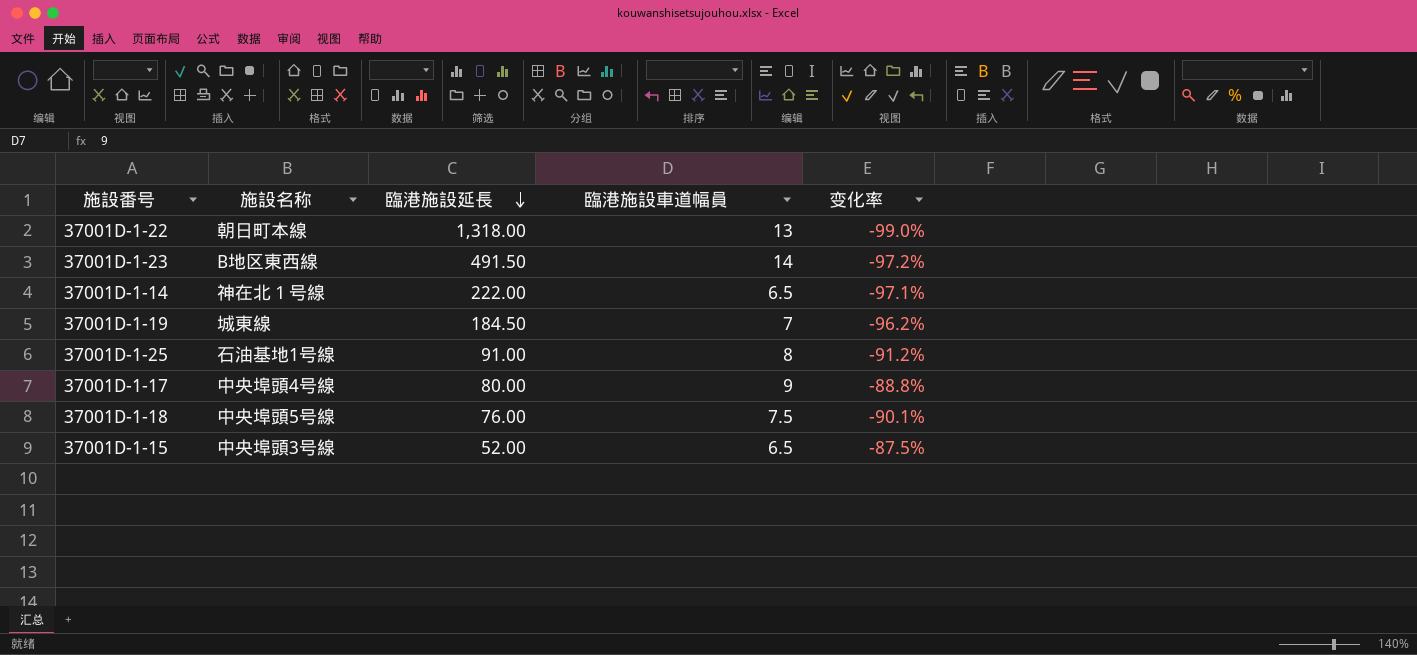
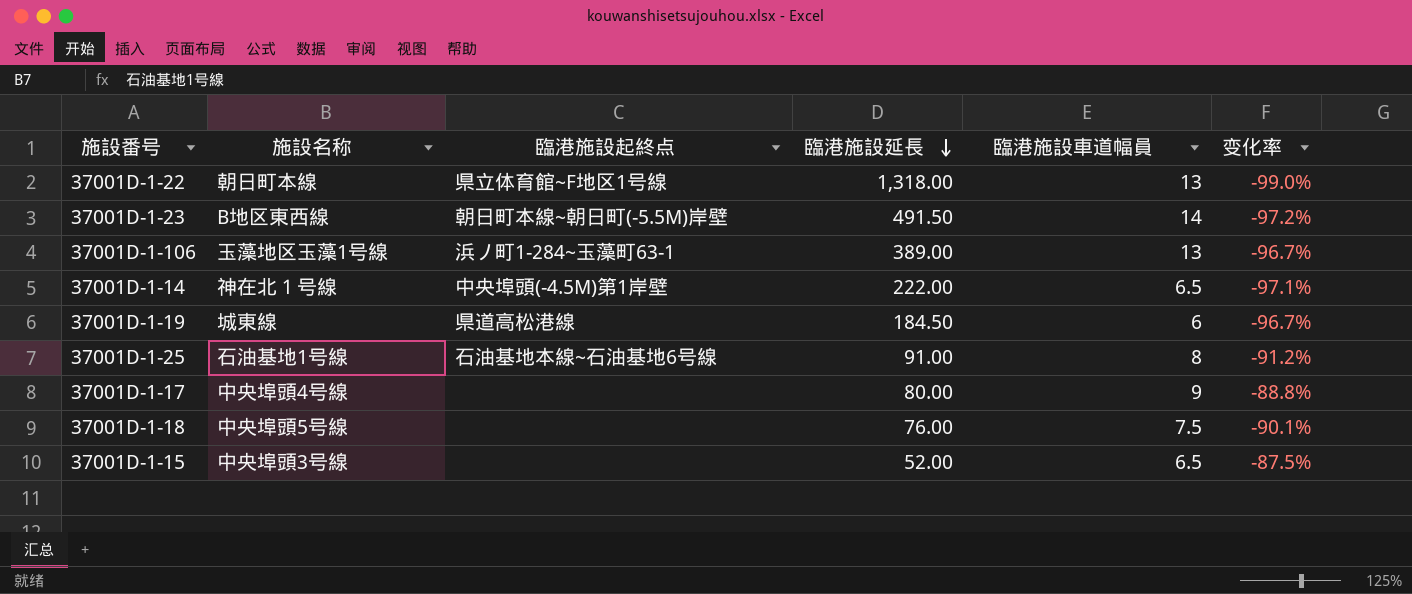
column 臨港施設起終点 | position: none -> 3
row 37001D-1-106: none -> 玉藻地区玉藻1号線 | 浜ノ町1-284~玉藻町63-1 | 389.00 | 13 | -96.7%
37001D-1-19 | 臨港施設車道幅員: 7 -> 6
37001D-1-19 | 变化率: -96.2% -> -96.7%

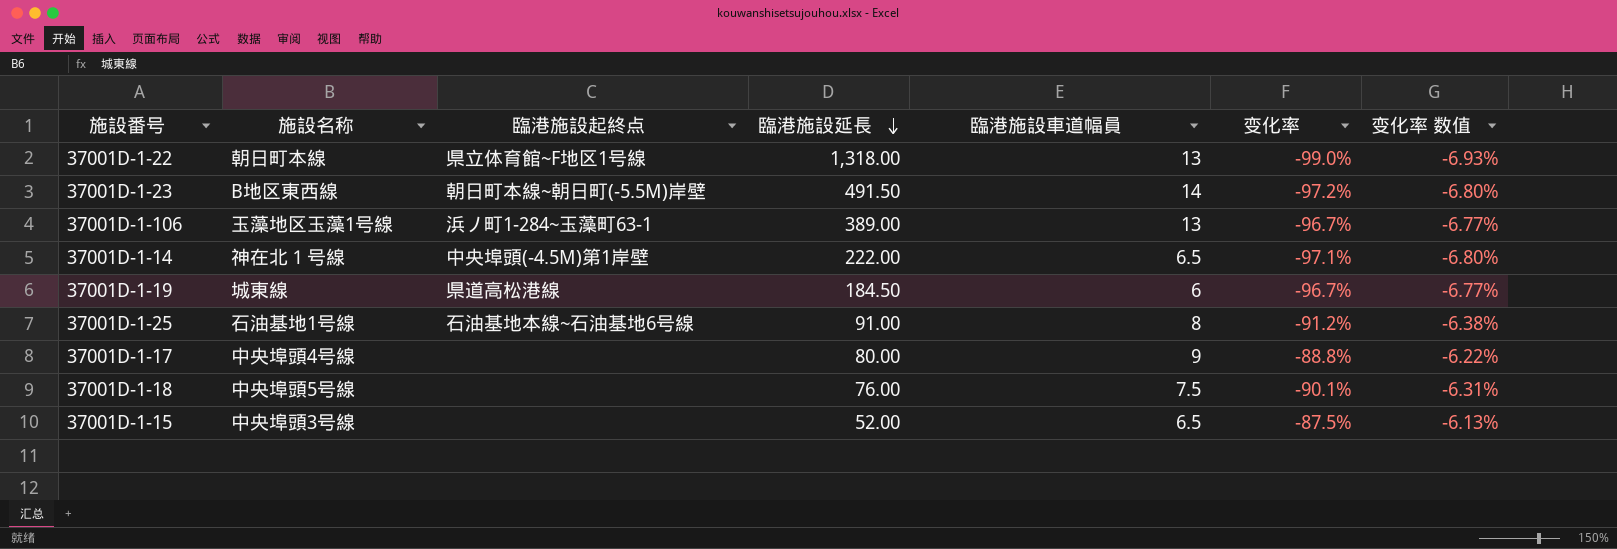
column 变化率 数值 | formula: none -> [变化率] * 0.07

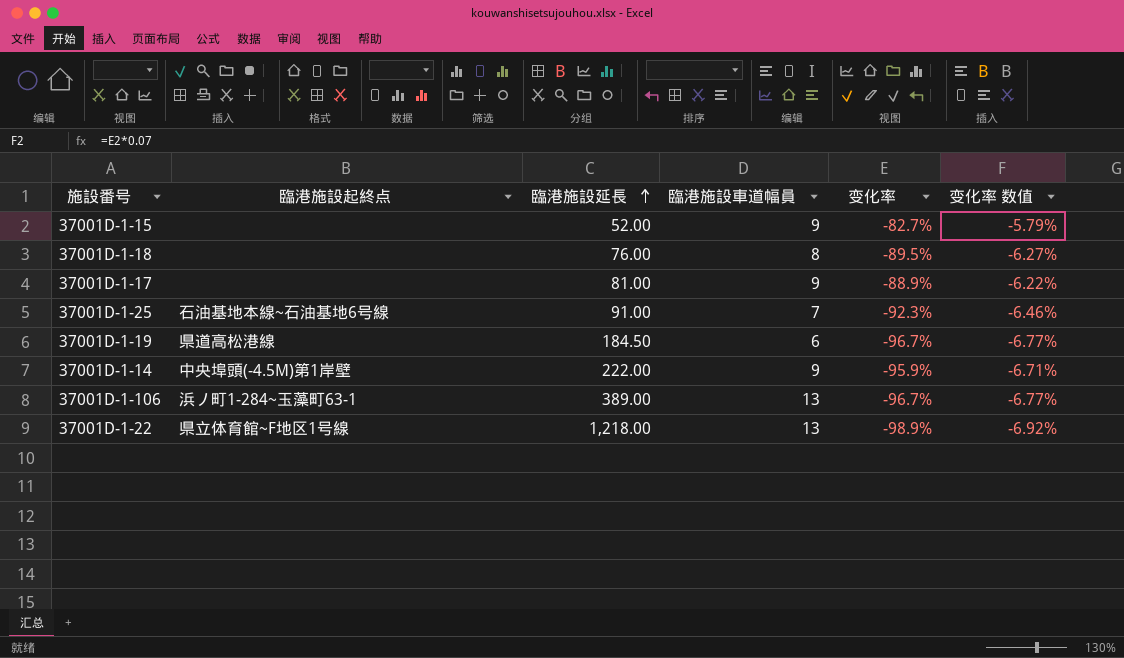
row order: 臨港施設延長 descending -> 臨港施設延長 ascending
column 施設名称 | position: 2 -> none
row 37001D-1-23: B地区東西線 | 朝日町本線~朝日町(-5.5M)岸壁 | 491.50 | 14 | -97.2% | -6.80% -> none
37001D-1-15 | 臨港施設車道幅員: 6.5 -> 9
37001D-1-15 | 变化率: -87.5% -> -82.7%
37001D-1-15 | 变化率 数值: -6.13% -> -5.79%
37001D-1-18 | 臨港施設車道幅員: 7.5 -> 8
37001D-1-18 | 变化率: -90.1% -> -89.5%
37001D-1-18 | 变化率 数值: -6.31% -> -6.27%
37001D-1-17 | 臨港施設延長: 80.00 -> 81.00
37001D-1-17 | 变化率: -88.8% -> -88.9%
37001D-1-25 | 臨港施設車道幅員: 8 -> 7
37001D-1-25 | 变化率: -91.2% -> -92.3%
37001D-1-25 | 变化率 数值: -6.38% -> -6.46%
37001D-1-14 | 臨港施設車道幅員: 6.5 -> 9
37001D-1-14 | 变化率: -97.1% -> -95.9%
37001D-1-14 | 变化率 数值: -6.80% -> -6.71%
37001D-1-22 | 臨港施設延長: 1,318.00 -> 1,218.00
37001D-1-22 | 变化率: -99.0% -> -98.9%
37001D-1-22 | 变化率 数值: -6.93% -> -6.92%

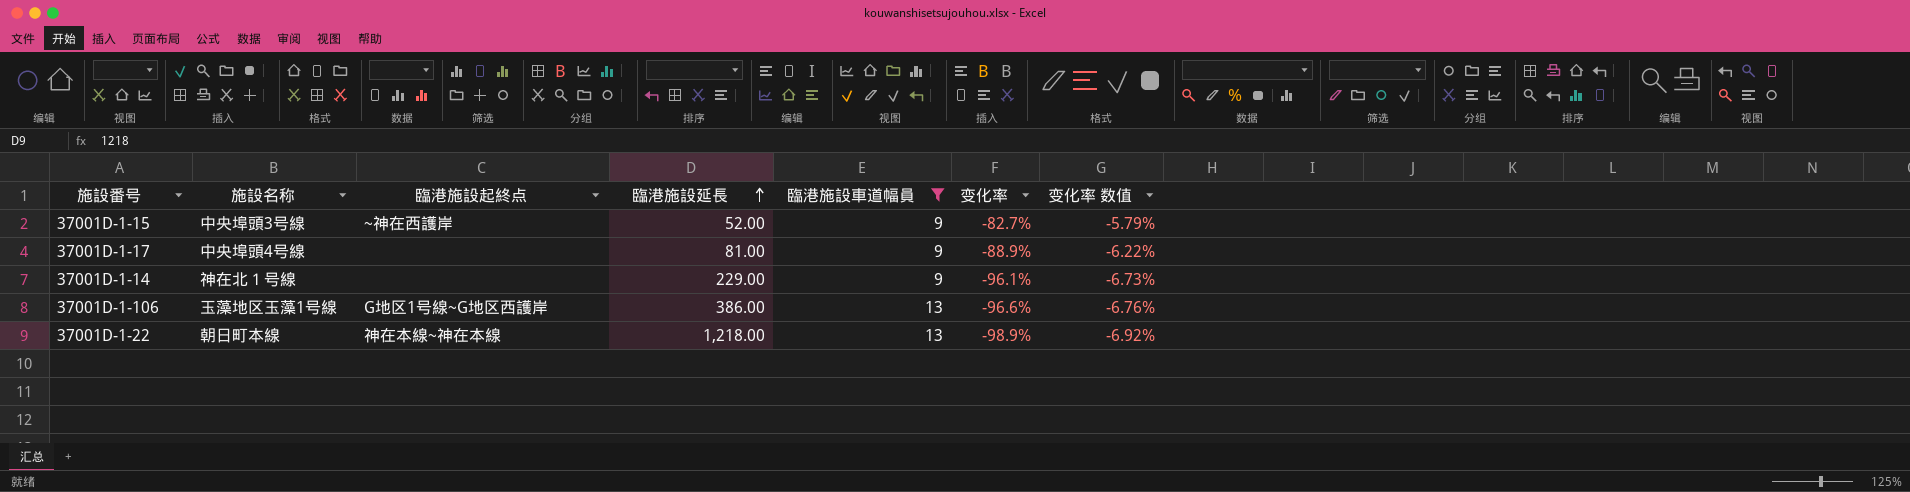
filter: none -> 臨港施設車道幅員 >= 9
column 施設名称 | position: none -> 2
37001D-1-15 | 臨港施設起終点: none -> ~神在西護岸
37001D-1-14 | 臨港施設起終点: 中央埠頭(-4.5M)第1岸壁 -> none
37001D-1-14 | 臨港施設延長: 222.00 -> 229.00
37001D-1-14 | 变化率: -95.9% -> -96.1%
37001D-1-14 | 变化率 数值: -6.71% -> -6.73%
37001D-1-106 | 臨港施設起終点: 浜ノ町1-284~玉藻町63-1 -> G地区1号線~G地区西護岸
37001D-1-106 | 臨港施設延長: 389.00 -> 386.00
37001D-1-106 | 变化率: -96.7% -> -96.6%
37001D-1-106 | 变化率 数值: -6.77% -> -6.76%
37001D-1-22 | 臨港施設起終点: 県立体育館~F地区1号線 -> 神在本線~神在本線

